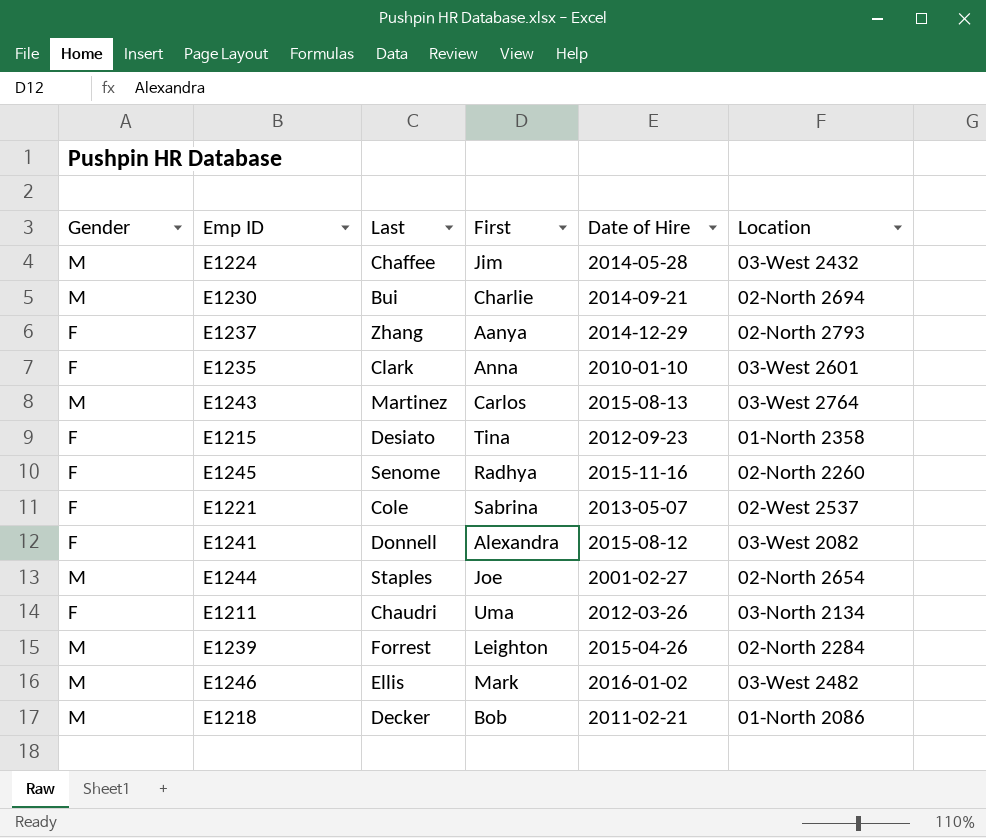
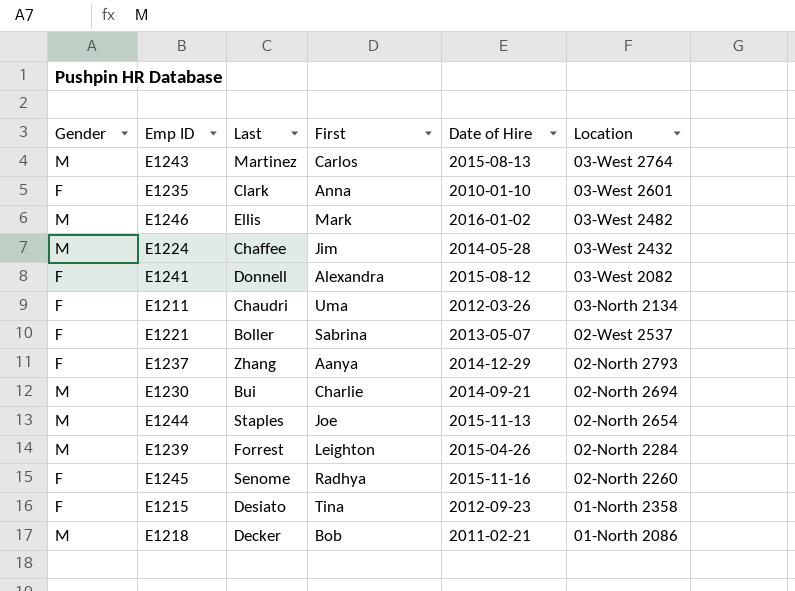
row order: none -> Location descending
E1221 | Last: Cole -> Boller
E1244 | Date of Hire: 2001-02-27 -> 2015-11-13

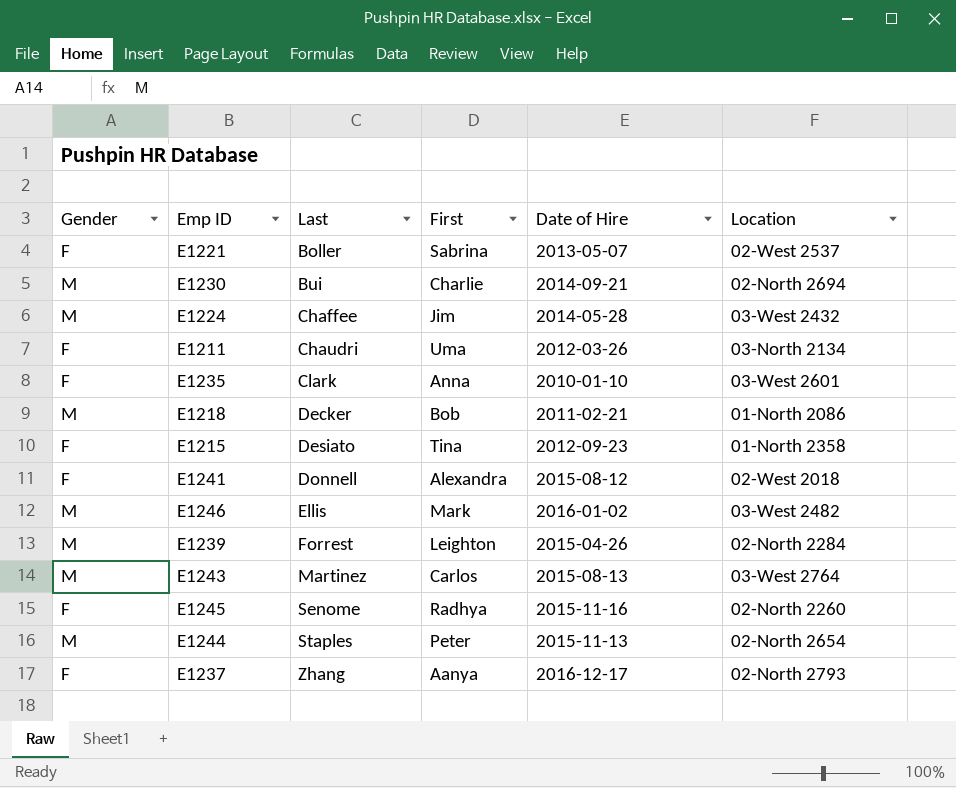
row order: Location descending -> Last ascending
E1241 | Location: 03-West 2082 -> 02-West 2018
E1244 | First: Joe -> Peter
E1237 | Date of Hire: 2014-12-29 -> 2016-12-17

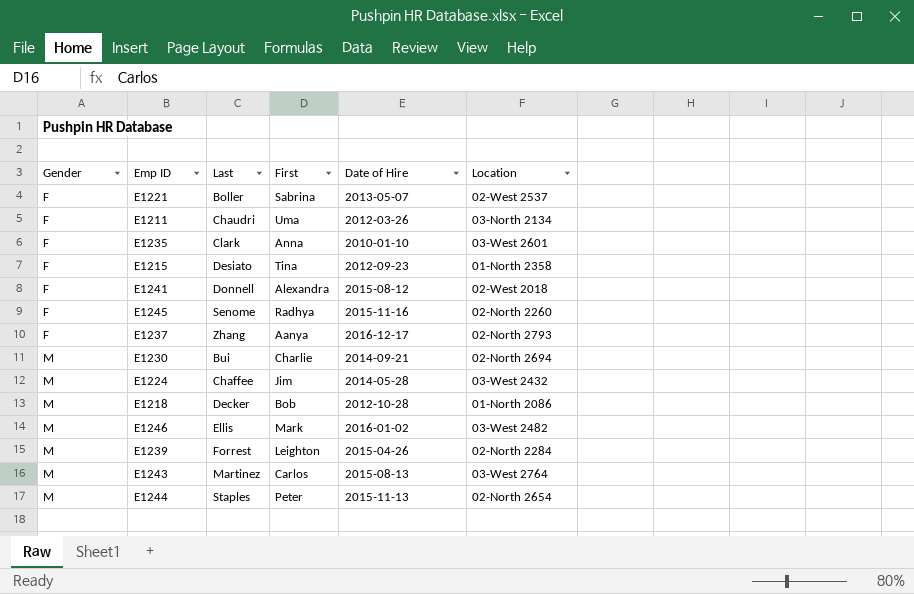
row order: Last ascending -> Gender ascending
E1218 | Date of Hire: 2011-02-21 -> 2012-10-28

